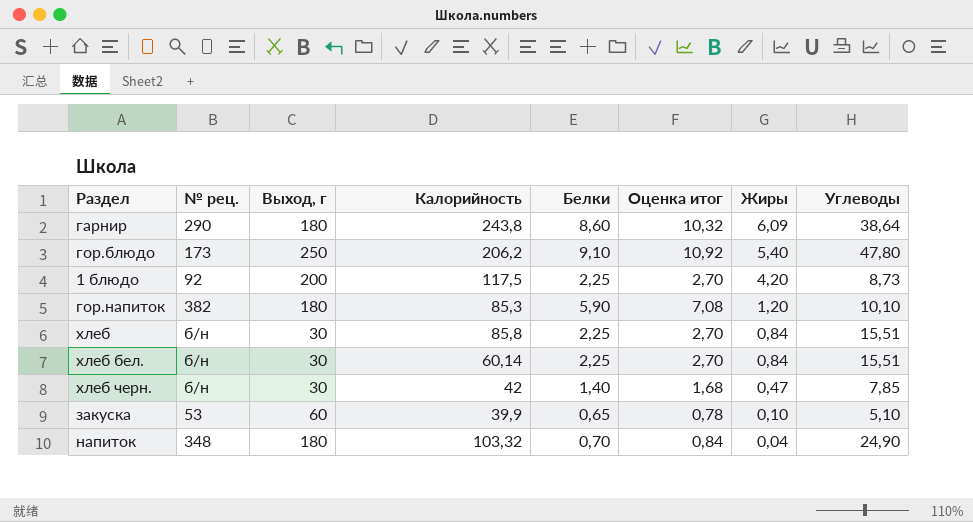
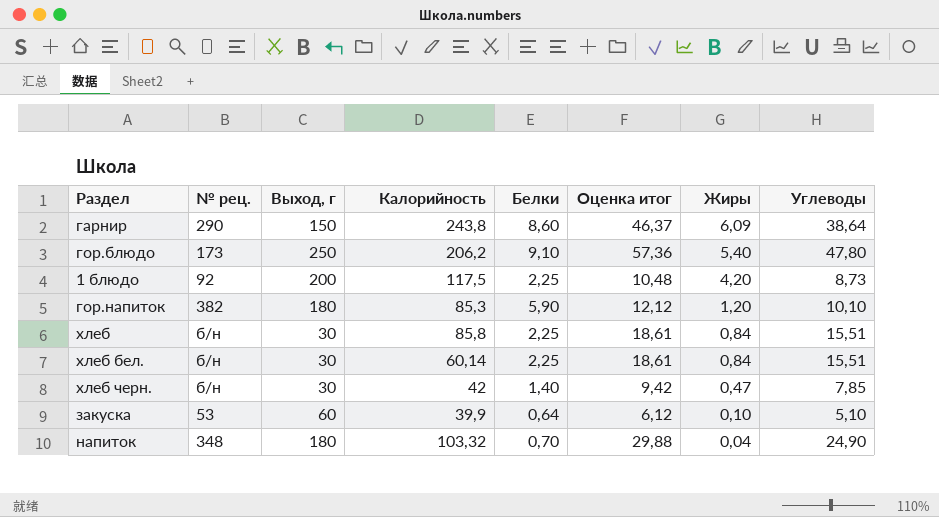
column Оценка итог | formula: [Белки] * 1,2 -> [Углеводы] * 1,2
гарнир | Выход, г: 180 -> 150
закуска | Белки: 0,65 -> 0,64

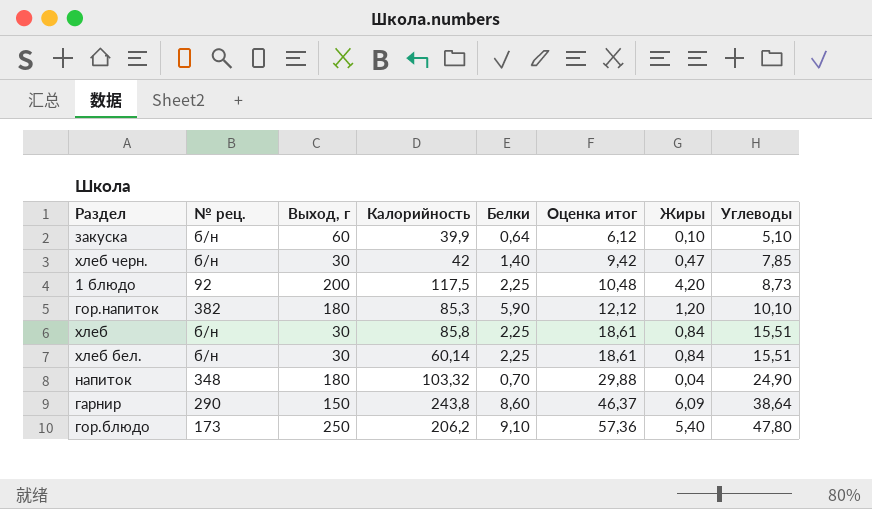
row order: Жиры descending -> Оценка итог ascending
закуска | № рец.: 53 -> б/н

